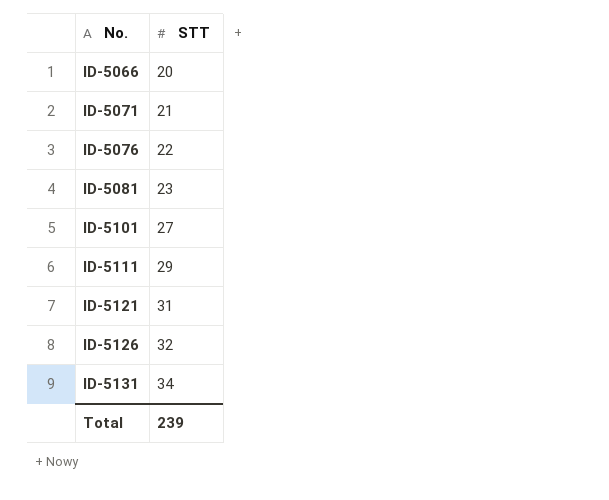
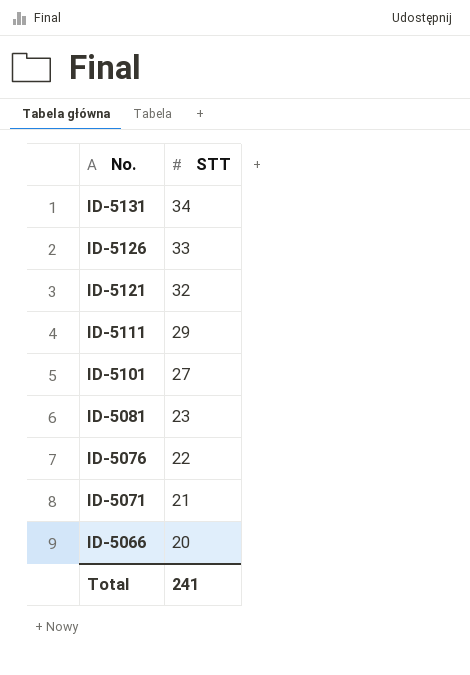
row order: No. ascending -> No. descending
ID-5126 | STT: 32 -> 33
ID-5121 | STT: 31 -> 32
Total | STT: 239 -> 241

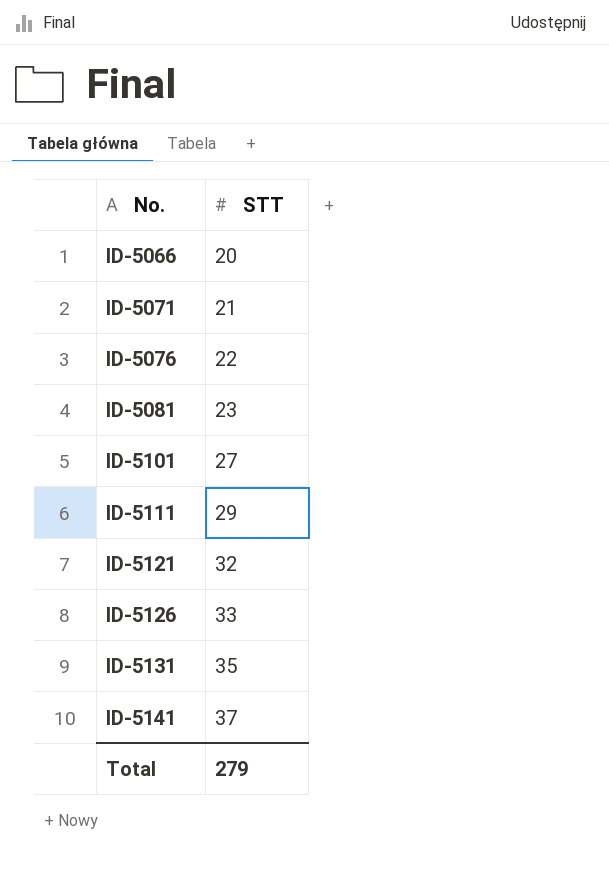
row order: No. descending -> No. ascending
ID-5131 | STT: 34 -> 35
row ID-5141: none -> 37
Total | STT: 241 -> 279

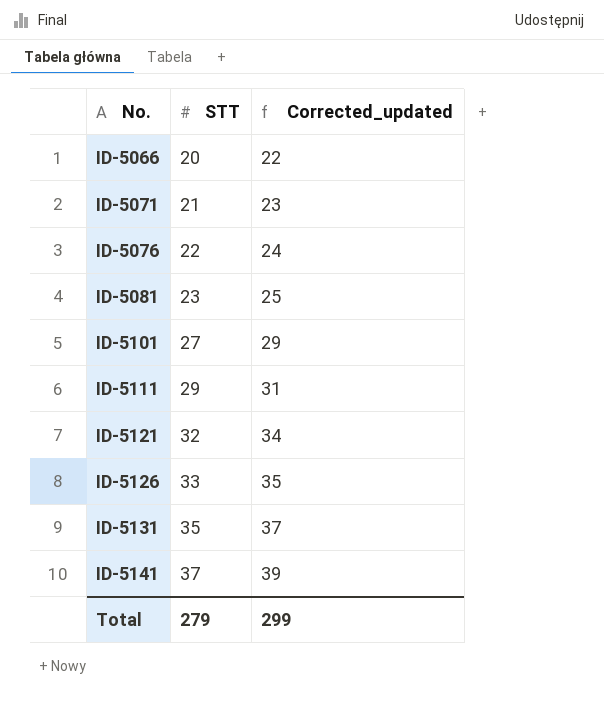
column Corrected_updated | formula: none -> [STT] + 2

